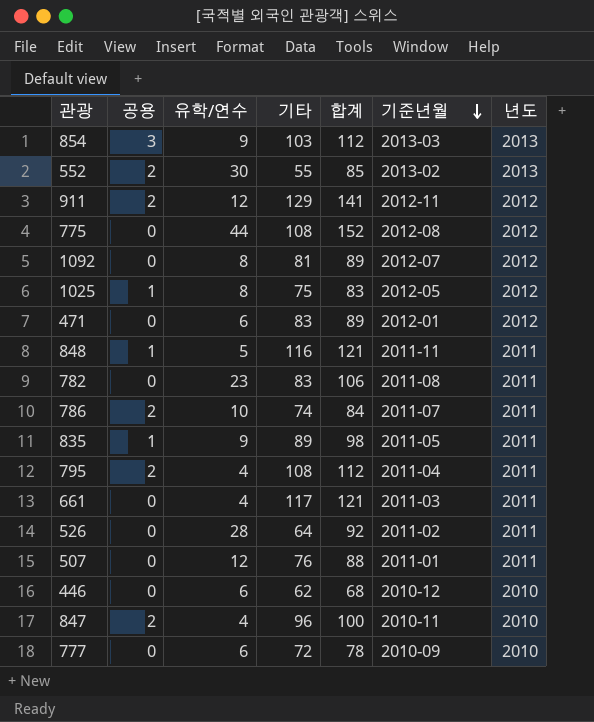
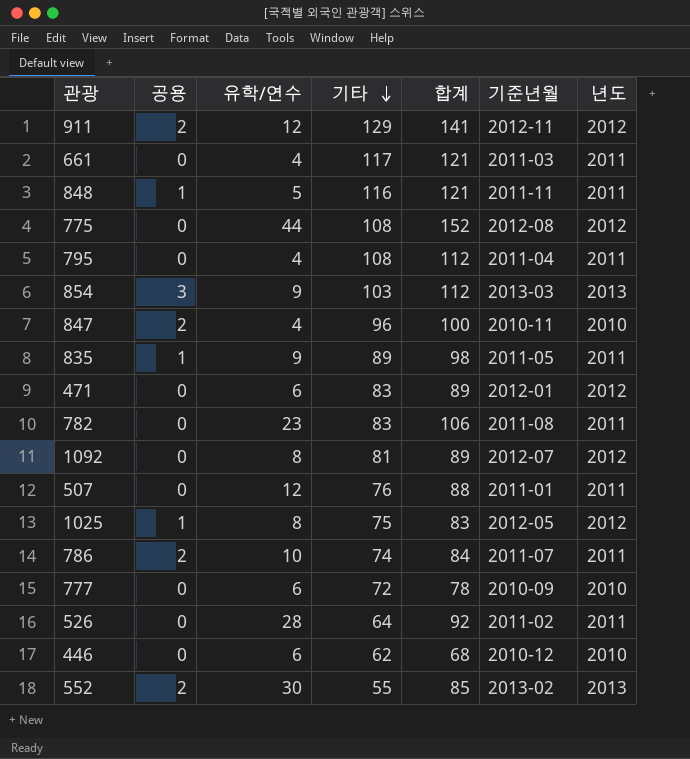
row order: 기준년월 descending -> 기타 descending
795 | 공용: 2 -> 0

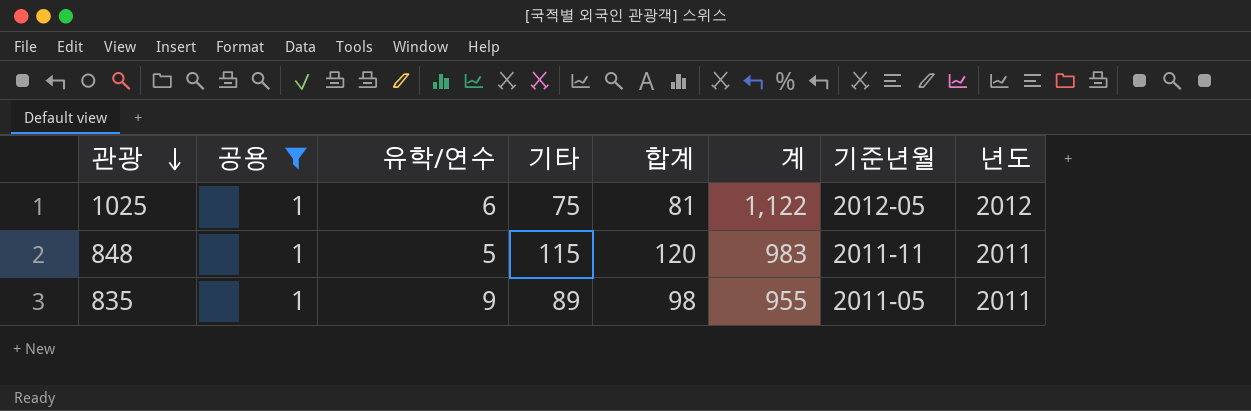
filter: none -> 공용 = 1
row order: 기타 descending -> 관광 descending
column 계 | position: none -> 6
1025 | 유학/연수: 8 -> 6
1025 | 합계: 83 -> 81
848 | 기타: 116 -> 115
848 | 합계: 121 -> 120

